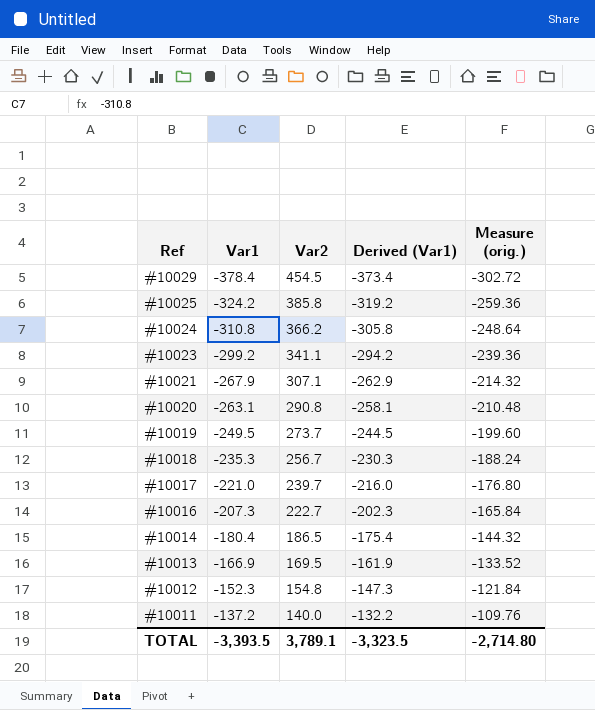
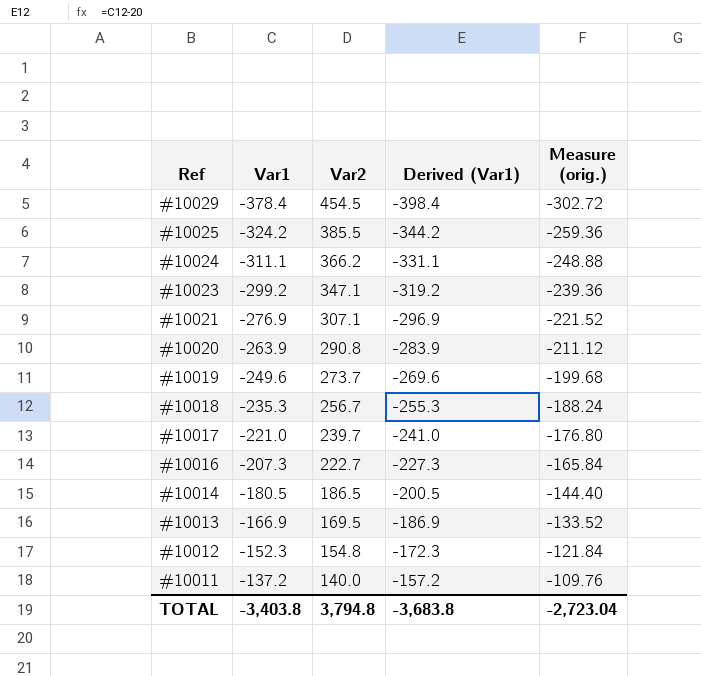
column Derived (Var1) | formula: [Var1] + 5 -> [Var1] - 20
#10025 | Var2: 385.8 -> 385.5
#10024 | Var1: -310.8 -> -311.1
#10024 | Measure (orig.): -248.64 -> -248.88
#10023 | Var2: 341.1 -> 347.1
#10021 | Var1: -267.9 -> -276.9
#10021 | Measure (orig.): -214.32 -> -221.52
#10020 | Var1: -263.1 -> -263.9
#10020 | Measure (orig.): -210.48 -> -211.12
#10019 | Var1: -249.5 -> -249.6
#10019 | Measure (orig.): -199.60 -> -199.68
#10014 | Var1: -180.4 -> -180.5
#10014 | Measure (orig.): -144.32 -> -144.40
TOTAL | Var1: -3,393.5 -> -3,403.8
TOTAL | Var2: 3,789.1 -> 3,794.8
TOTAL | Derived (Var1): -3,323.5 -> -3,683.8
TOTAL | Measure (orig.): -2,714.80 -> -2,723.04

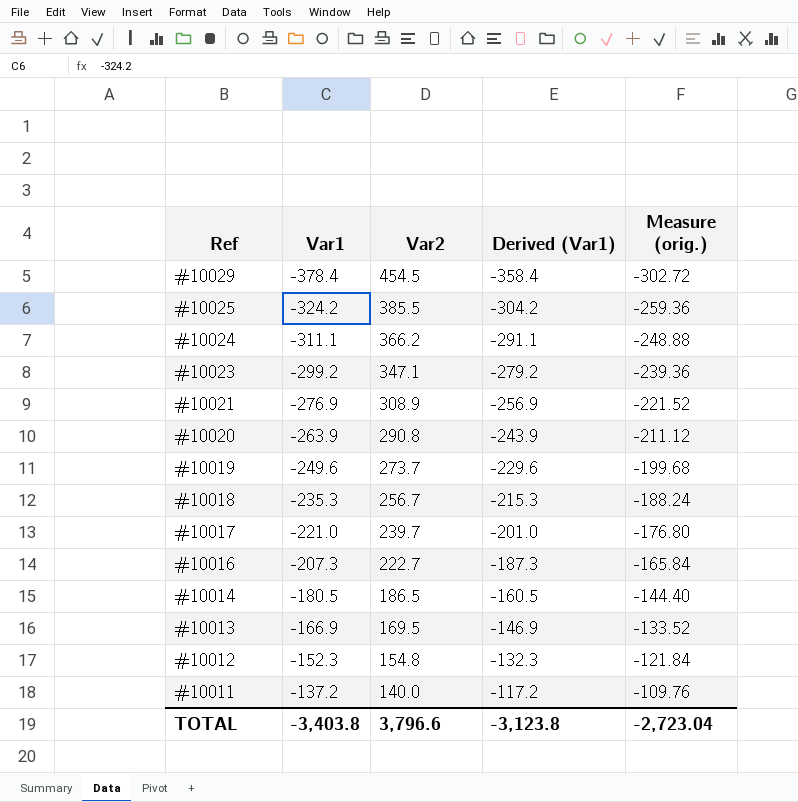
column Derived (Var1) | formula: [Var1] - 20 -> [Var1] + 20
#10021 | Var2: 307.1 -> 308.9
TOTAL | Var2: 3,794.8 -> 3,796.6
TOTAL | Derived (Var1): -3,683.8 -> -3,123.8

